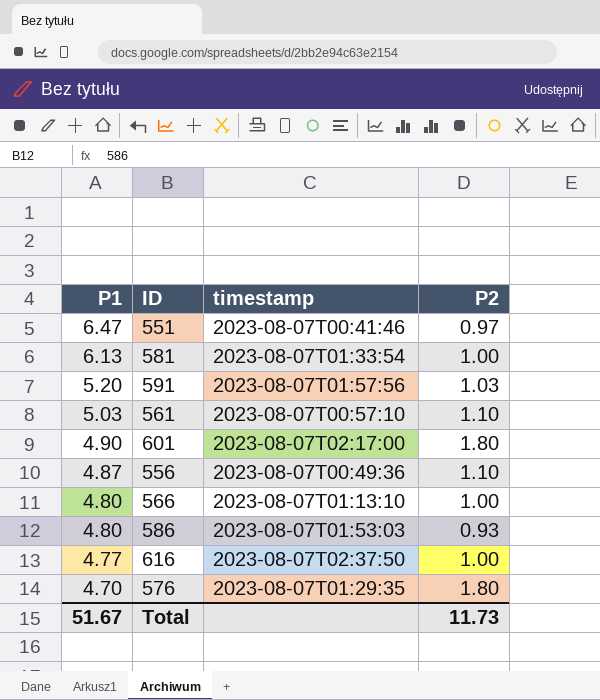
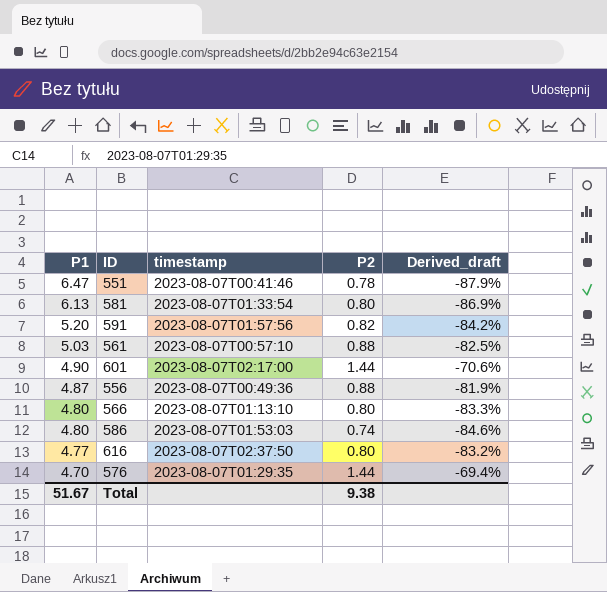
column Derived_draft | formula: none -> ([P2] - [P1]) / [P1]
551 | P2: 0.97 -> 0.78
581 | P2: 1.00 -> 0.80
591 | P2: 1.03 -> 0.82
561 | P2: 1.10 -> 0.88
601 | P2: 1.80 -> 1.44
556 | P2: 1.10 -> 0.88
566 | P2: 1.00 -> 0.80
586 | P2: 0.93 -> 0.74
616 | P2: 1.00 -> 0.80
576 | P2: 1.80 -> 1.44
Total | P2: 11.73 -> 9.38

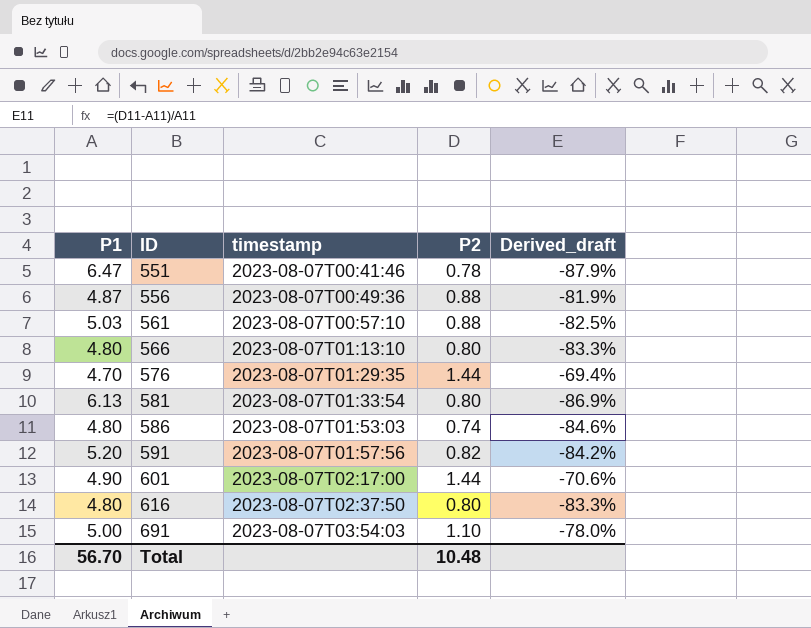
row order: P1 descending -> ID ascending
616 | P1: 4.77 -> 4.80
616 | Derived_draft: -83.2% -> -83.3%
row 691: none -> 5.00 | 2023-08-07T03:54:03 | 1.10 | -78.0%
Total | P1: 51.67 -> 56.70
Total | P2: 9.38 -> 10.48

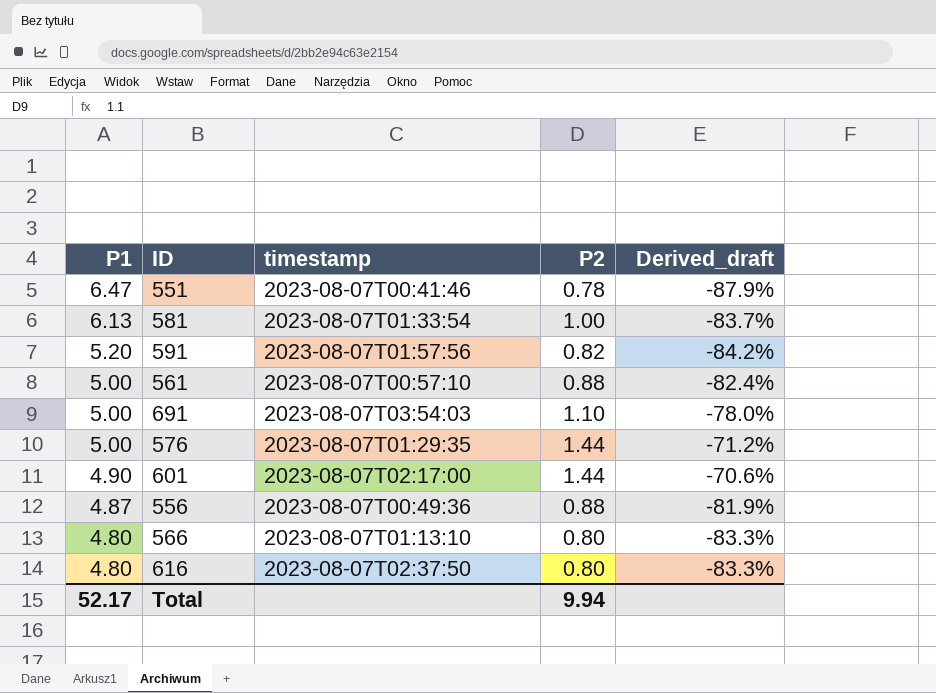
row order: ID ascending -> P1 descending
row 586: 4.80 | 2023-08-07T01:53:03 | 0.74 | -84.6% -> none
581 | P2: 0.80 -> 1.00
581 | Derived_draft: -86.9% -> -83.7%
561 | P1: 5.03 -> 5.00
561 | Derived_draft: -82.5% -> -82.4%
576 | P1: 4.70 -> 5.00
576 | Derived_draft: -69.4% -> -71.2%
Total | P1: 56.70 -> 52.17
Total | P2: 10.48 -> 9.94

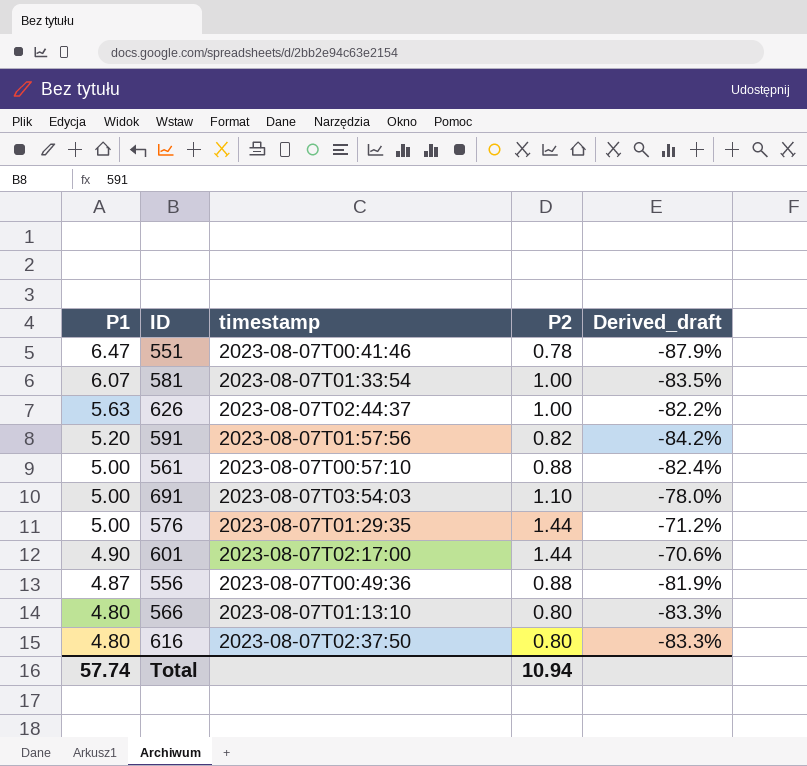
581 | P1: 6.13 -> 6.07
581 | Derived_draft: -83.7% -> -83.5%
row 626: none -> 5.63 | 2023-08-07T02:44:37 | 1.00 | -82.2%
Total | P1: 52.17 -> 57.74
Total | P2: 9.94 -> 10.94

